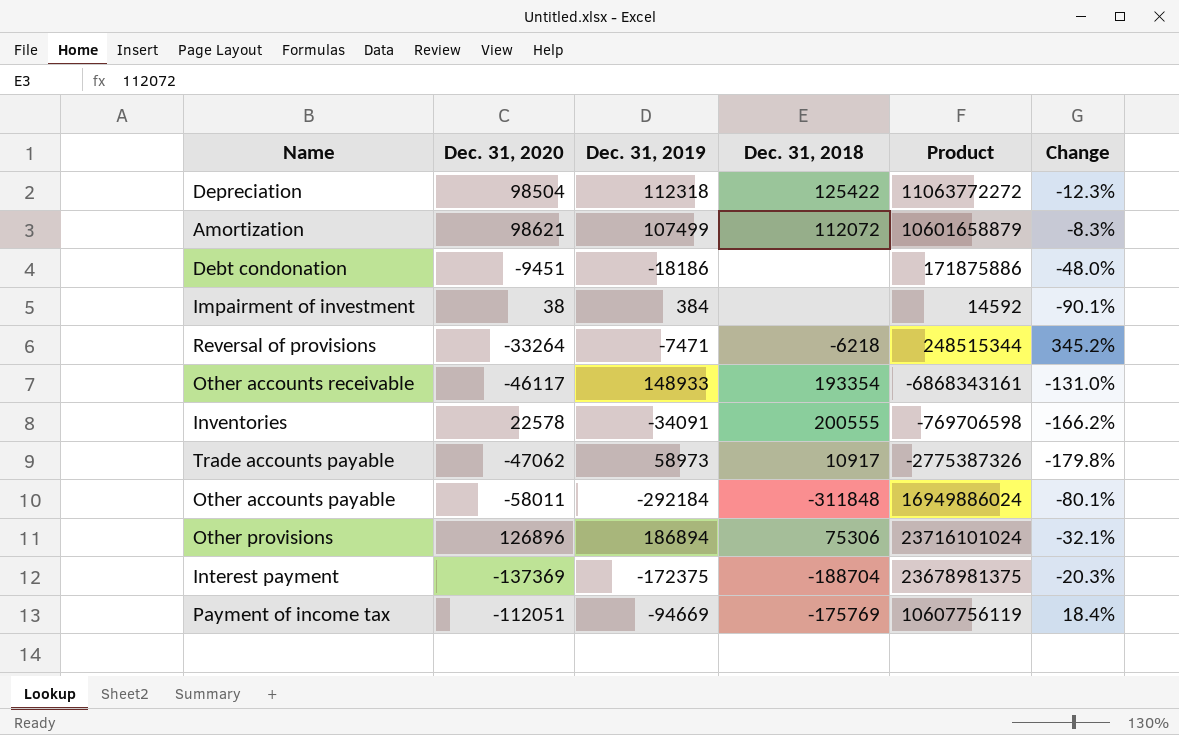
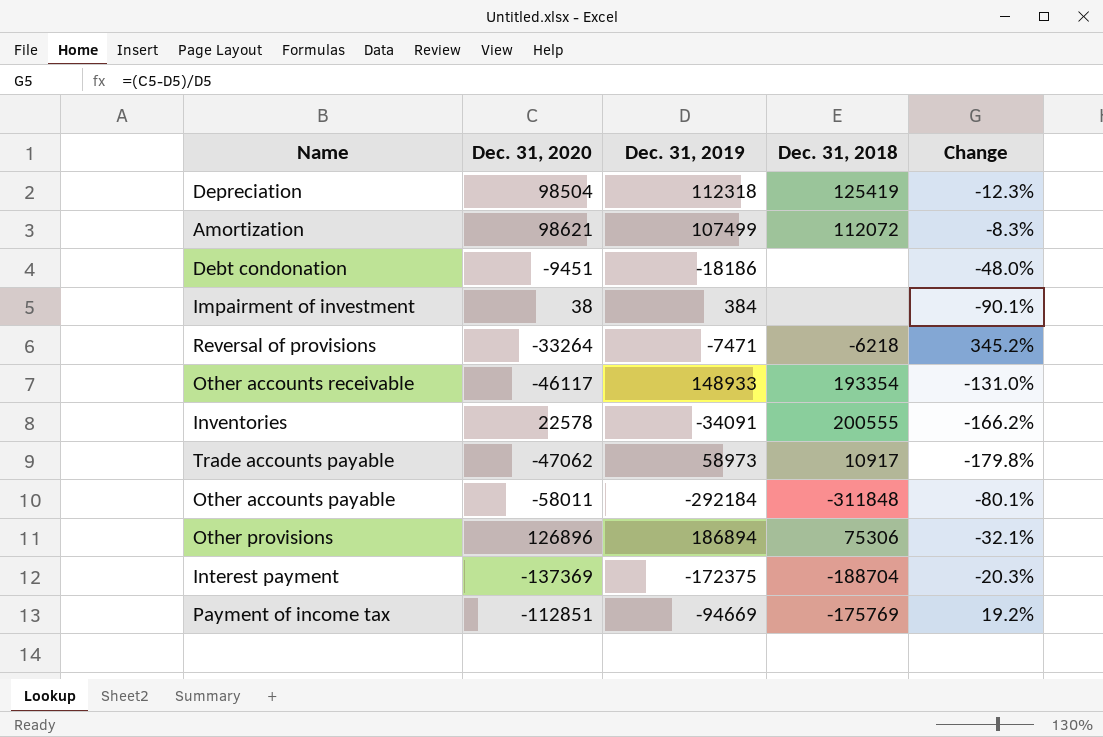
column Product | formula: [Dec. 31, 2020] * [Dec. 31, 2019] -> none
Depreciation | Dec. 31, 2018: 125422 -> 125419
Payment of income tax | Dec. 31, 2020: -112051 -> -112851
Payment of income tax | Change: 18.4% -> 19.2%

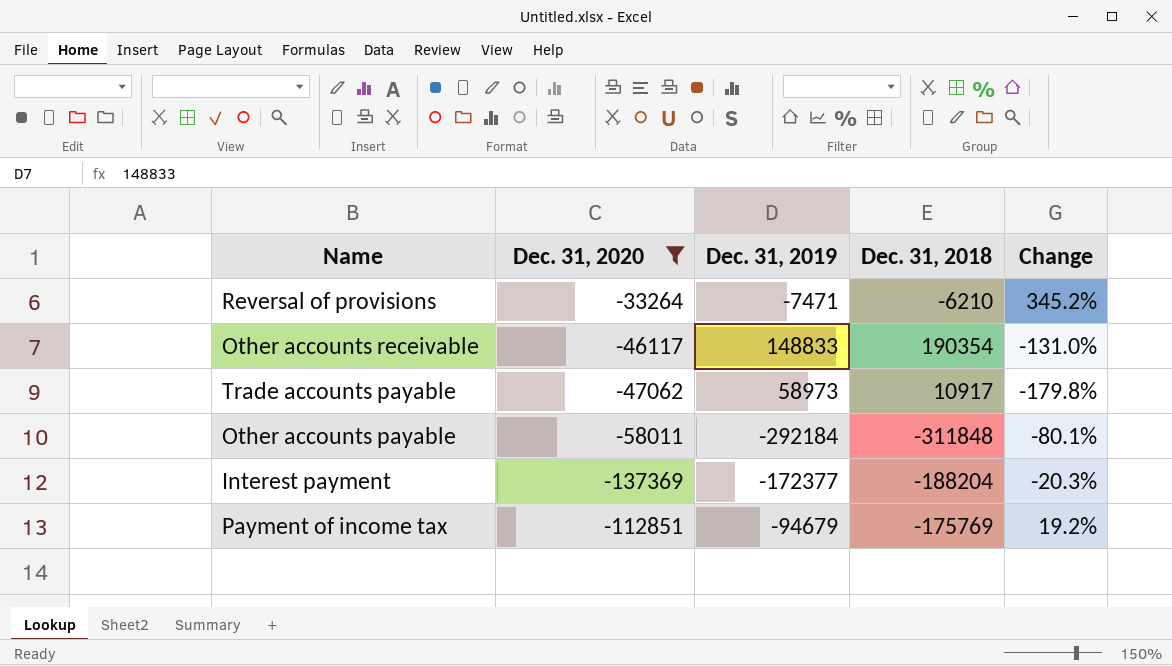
filter: none -> Dec. 31, 2020 <= -33264
Reversal of provisions | Dec. 31, 2018: -6218 -> -6210
Other accounts receivable | Dec. 31, 2019: 148933 -> 148833
Other accounts receivable | Dec. 31, 2018: 193354 -> 190354
Interest payment | Dec. 31, 2019: -172375 -> -172377
Interest payment | Dec. 31, 2018: -188704 -> -188204
Payment of income tax | Dec. 31, 2019: -94669 -> -94679

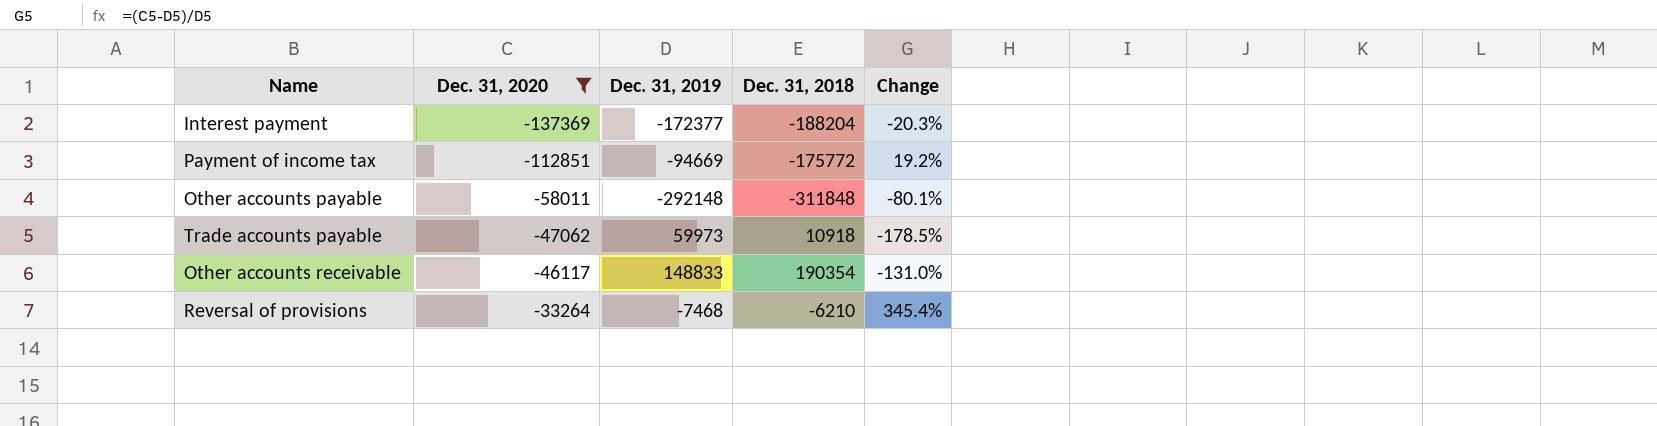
row order: none -> Dec. 31, 2020 ascending
Payment of income tax | Dec. 31, 2019: -94679 -> -94669
Payment of income tax | Dec. 31, 2018: -175769 -> -175772
Other accounts payable | Dec. 31, 2019: -292184 -> -292148
Trade accounts payable | Dec. 31, 2019: 58973 -> 59973
Trade accounts payable | Dec. 31, 2018: 10917 -> 10918
Trade accounts payable | Change: -179.8% -> -178.5%
Reversal of provisions | Dec. 31, 2019: -7471 -> -7468
Reversal of provisions | Change: 345.2% -> 345.4%

